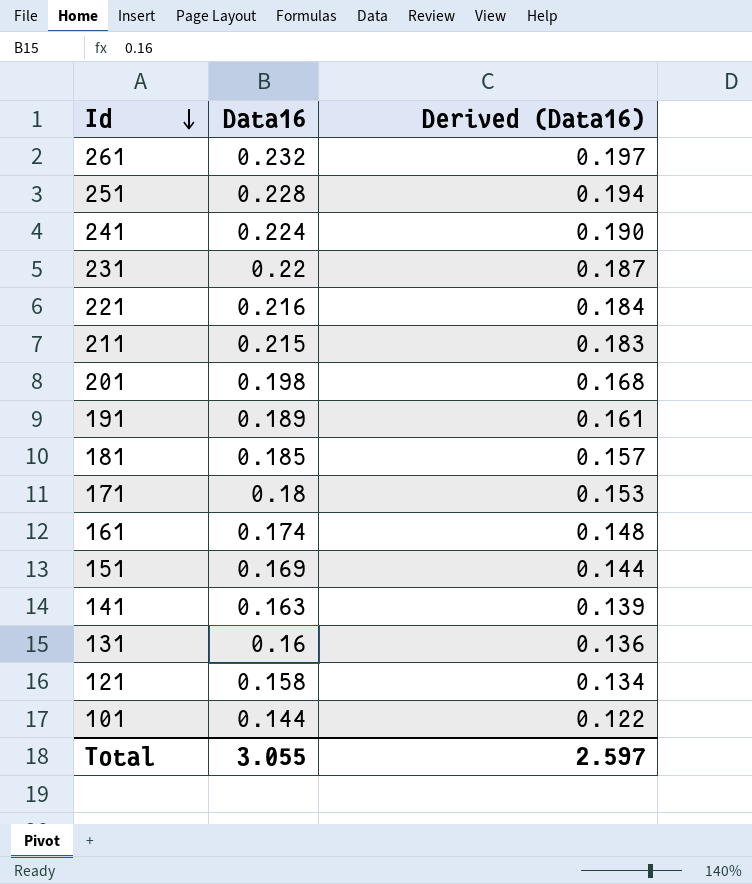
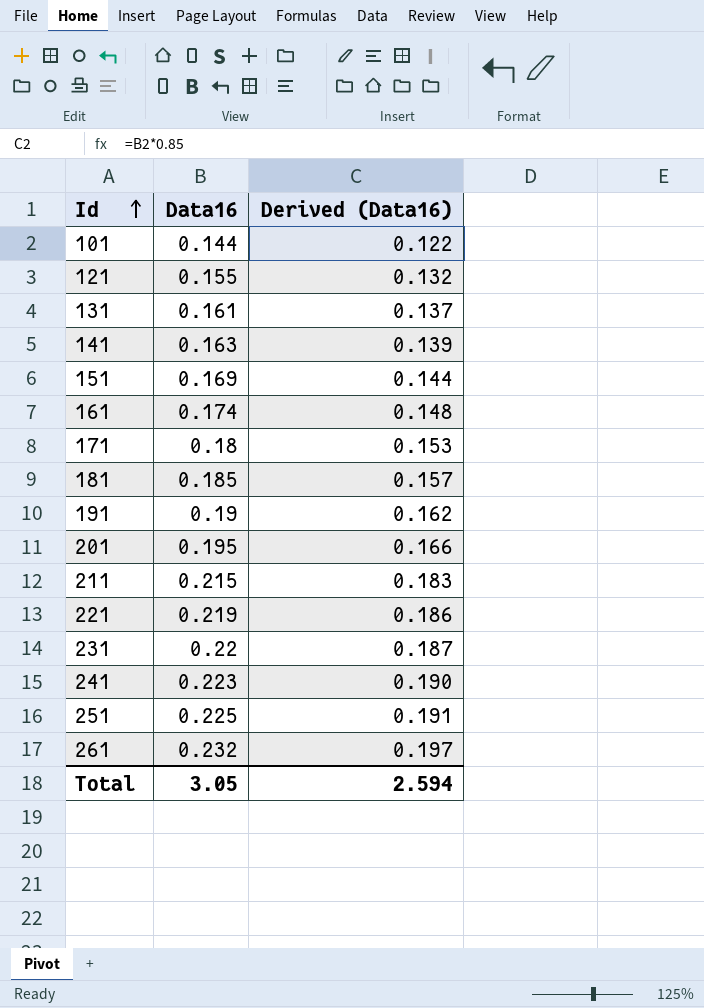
row order: Id descending -> Id ascending
121 | Data16: 0.158 -> 0.155
121 | Derived (Data16): 0.134 -> 0.132
131 | Data16: 0.16 -> 0.161
131 | Derived (Data16): 0.136 -> 0.137
191 | Data16: 0.189 -> 0.19
191 | Derived (Data16): 0.161 -> 0.162
201 | Data16: 0.198 -> 0.195
201 | Derived (Data16): 0.168 -> 0.166
221 | Data16: 0.216 -> 0.219
221 | Derived (Data16): 0.184 -> 0.186
241 | Data16: 0.224 -> 0.223
251 | Data16: 0.228 -> 0.225
251 | Derived (Data16): 0.194 -> 0.191
Total | Data16: 3.055 -> 3.05
Total | Derived (Data16): 2.597 -> 2.594

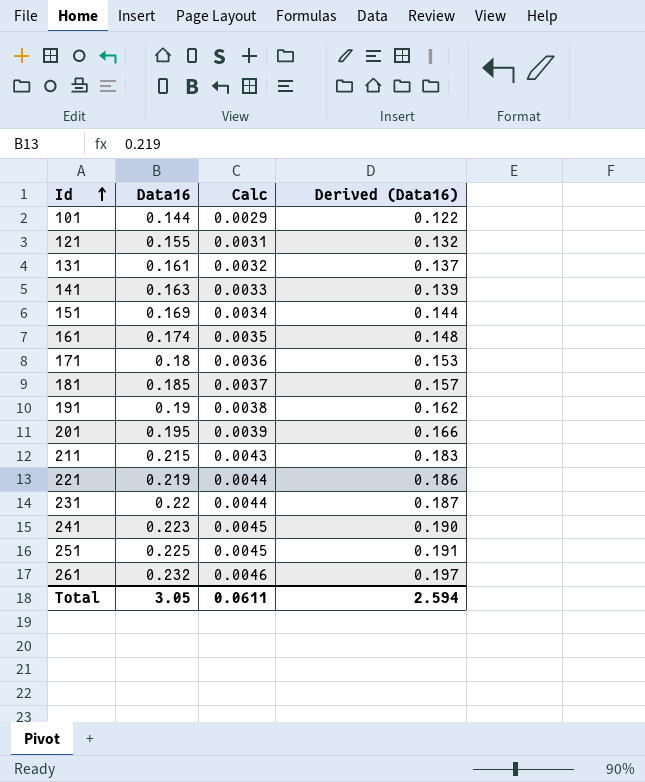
column Calc | formula: none -> [Data16] * 0.02

